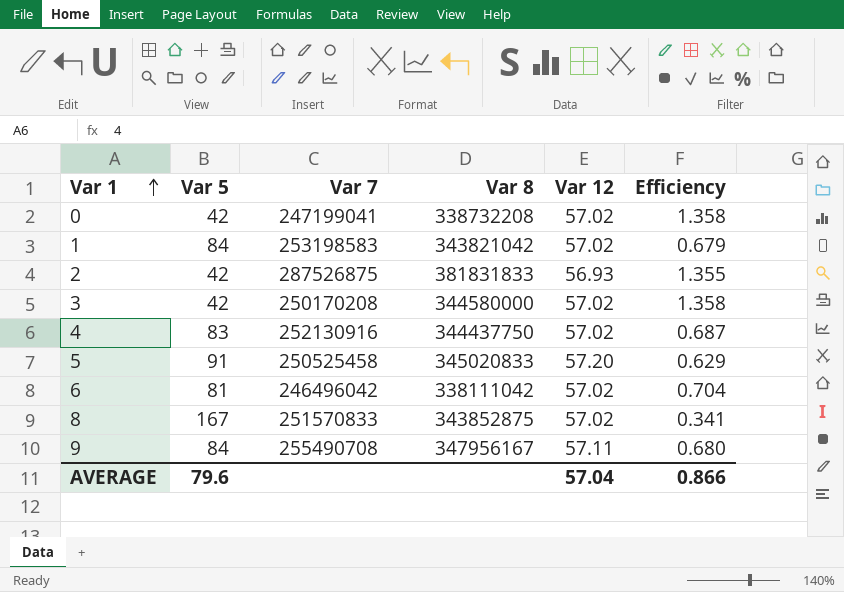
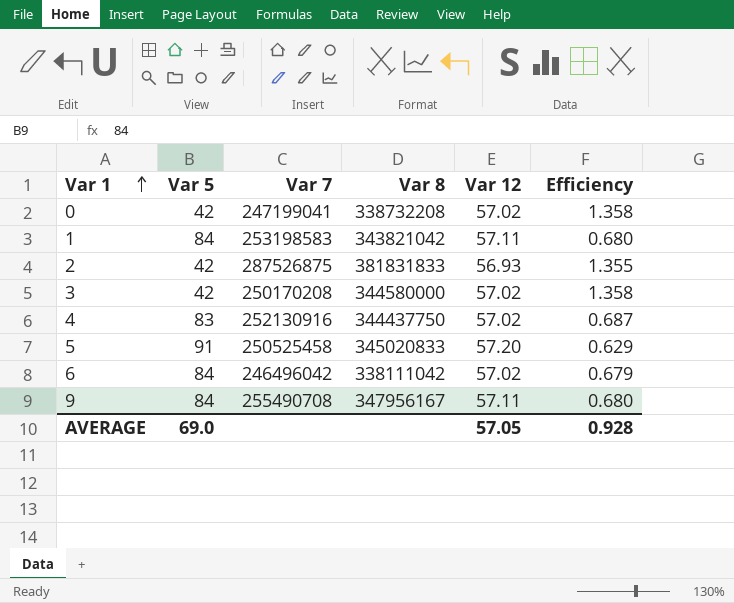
row 8: 167 | 251570833 | 343852875 | 57.02 | 0.341 -> none
1 | Var 12: 57.02 -> 57.11
1 | Efficiency: 0.679 -> 0.680
6 | Var 5: 81 -> 84
6 | Efficiency: 0.704 -> 0.679
AVERAGE | Var 5: 79.6 -> 69.0
AVERAGE | Var 12: 57.04 -> 57.05
AVERAGE | Efficiency: 0.866 -> 0.928

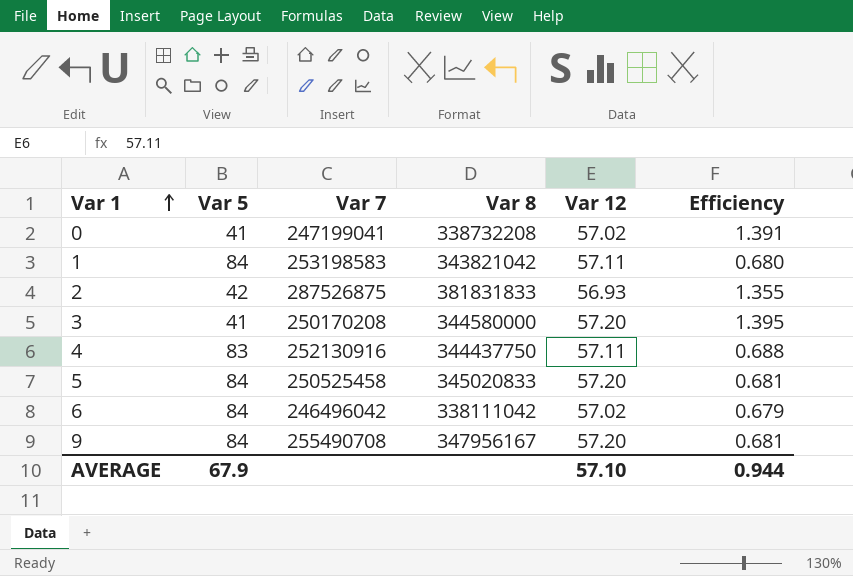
0 | Var 5: 42 -> 41
0 | Efficiency: 1.358 -> 1.391
3 | Var 5: 42 -> 41
3 | Var 12: 57.02 -> 57.20
3 | Efficiency: 1.358 -> 1.395
4 | Var 12: 57.02 -> 57.11
4 | Efficiency: 0.687 -> 0.688
5 | Var 5: 91 -> 84
5 | Efficiency: 0.629 -> 0.681
9 | Var 12: 57.11 -> 57.20
9 | Efficiency: 0.680 -> 0.681
AVERAGE | Var 5: 69.0 -> 67.9
AVERAGE | Var 12: 57.05 -> 57.10
AVERAGE | Efficiency: 0.928 -> 0.944

